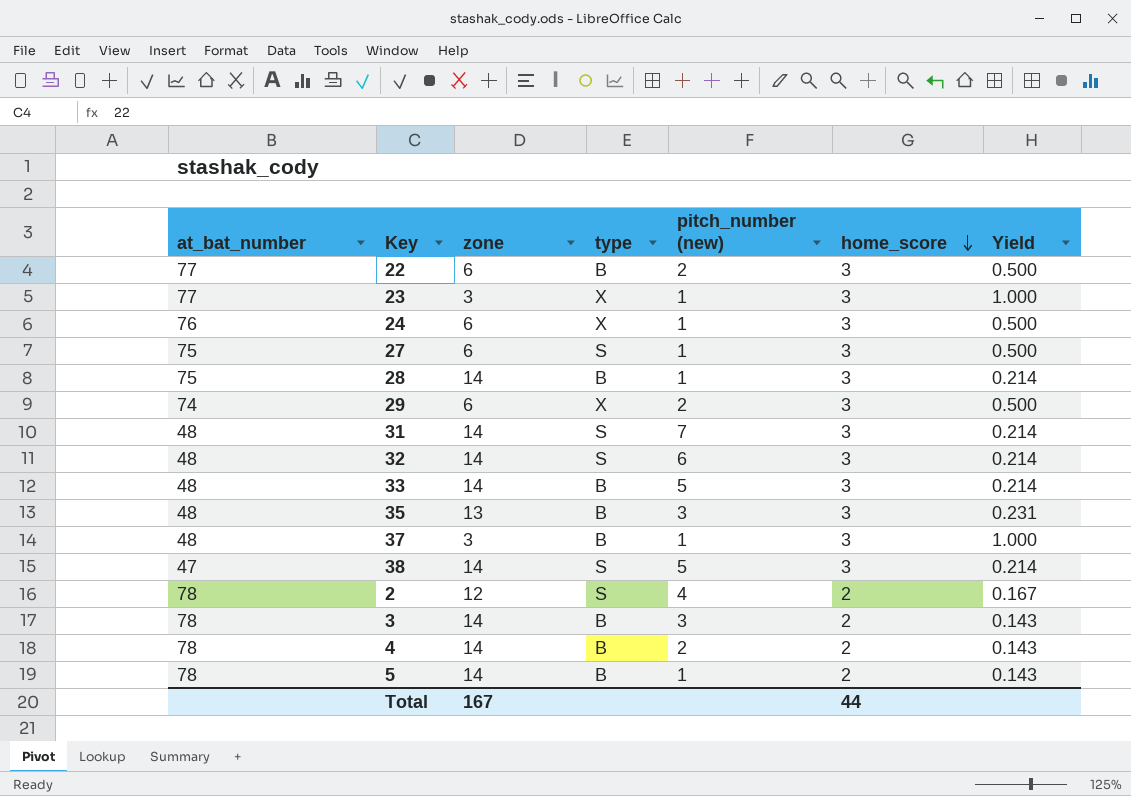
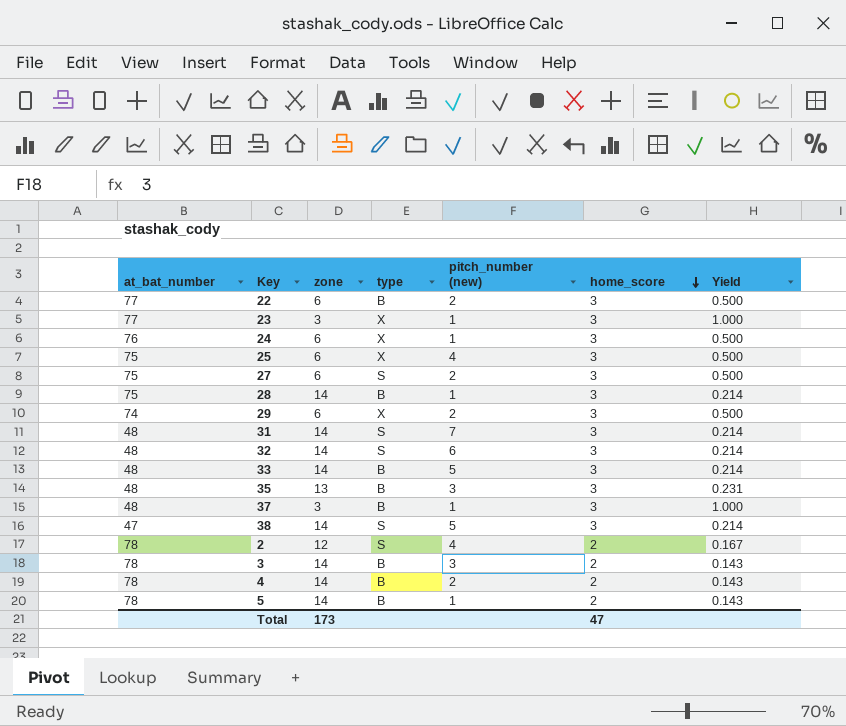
row 25: none -> 75 | 6 | X | 4 | 3 | 0.500
27 | pitch_number (new): 1 -> 2
Total | zone: 167 -> 173
Total | home_score: 44 -> 47

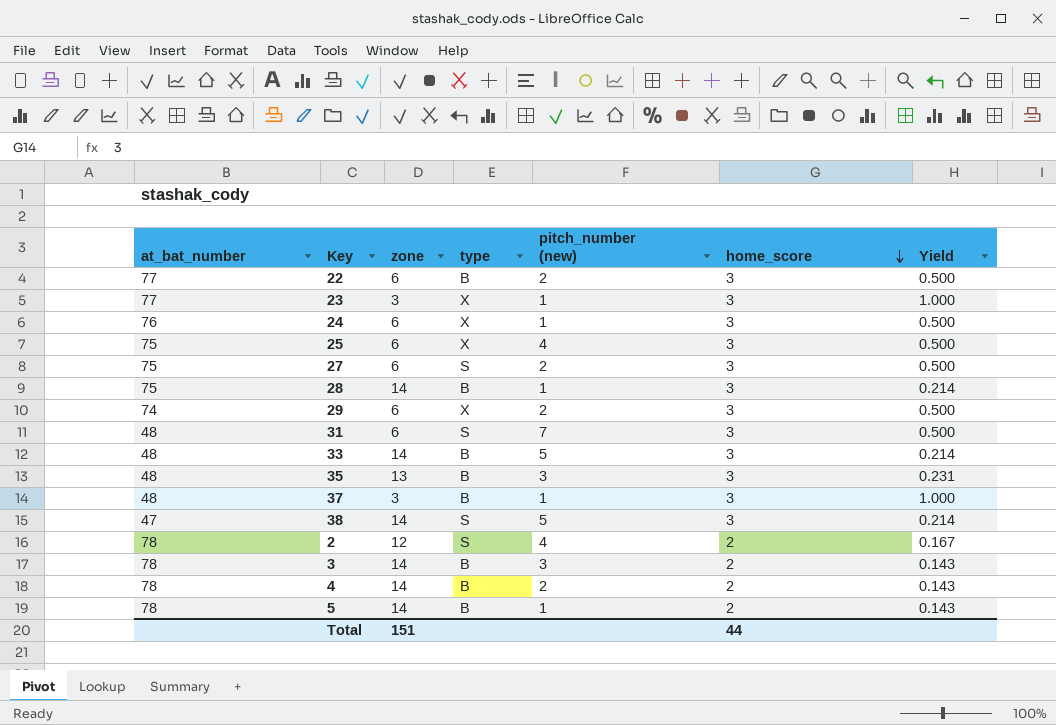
row 32: 48 | 14 | S | 6 | 3 | 0.214 -> none
31 | zone: 14 -> 6
31 | Yield: 0.214 -> 0.500
Total | zone: 173 -> 151
Total | home_score: 47 -> 44

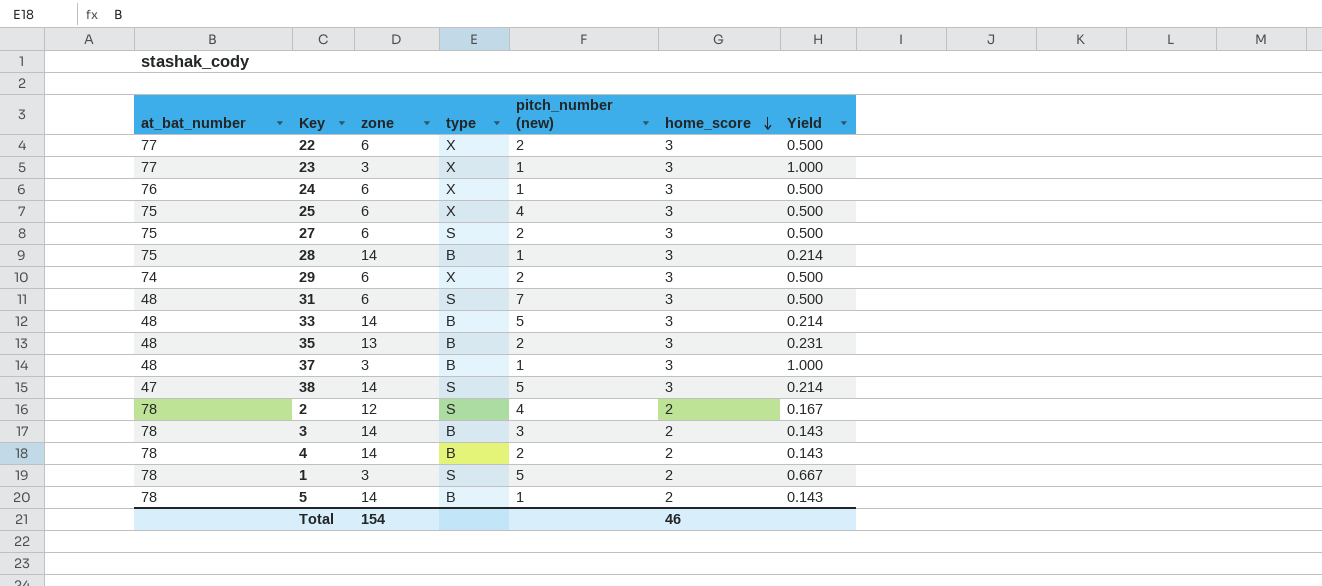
22 | type: B -> X
35 | pitch_number (new): 3 -> 2
row 1: none -> 78 | 3 | S | 5 | 2 | 0.667
Total | zone: 151 -> 154
Total | home_score: 44 -> 46

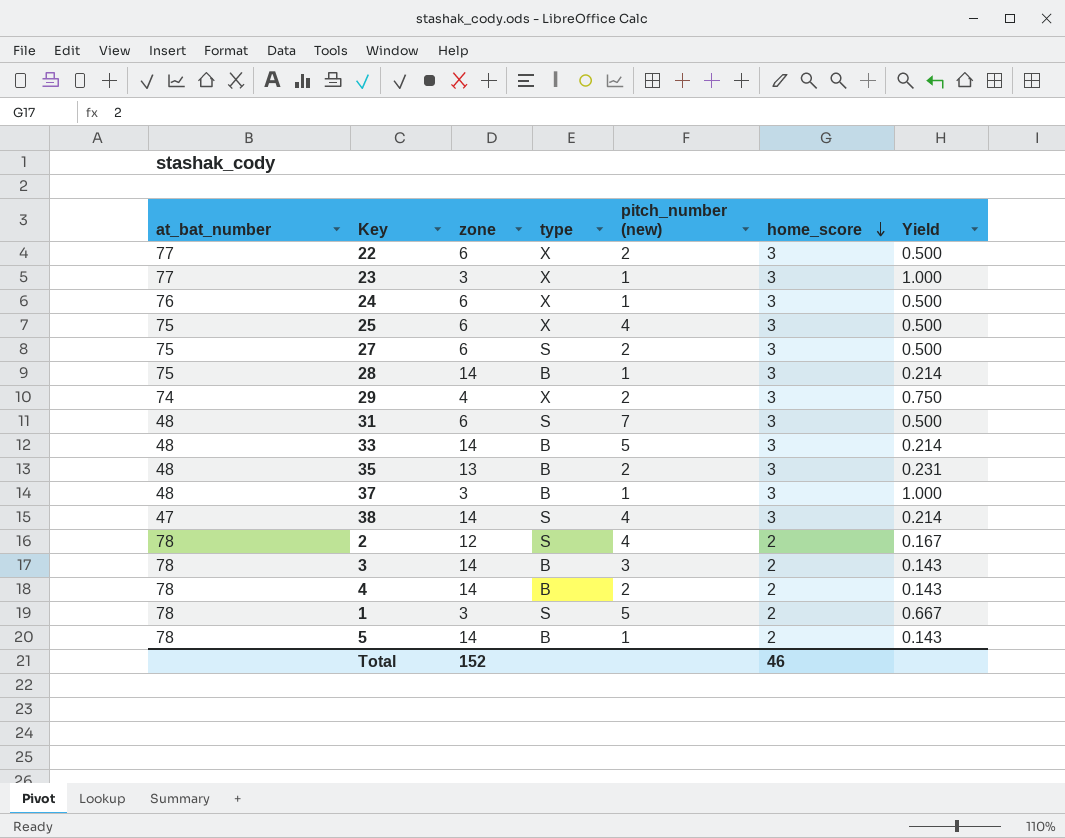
29 | zone: 6 -> 4
29 | Yield: 0.500 -> 0.750
38 | pitch_number (new): 5 -> 4
Total | zone: 154 -> 152

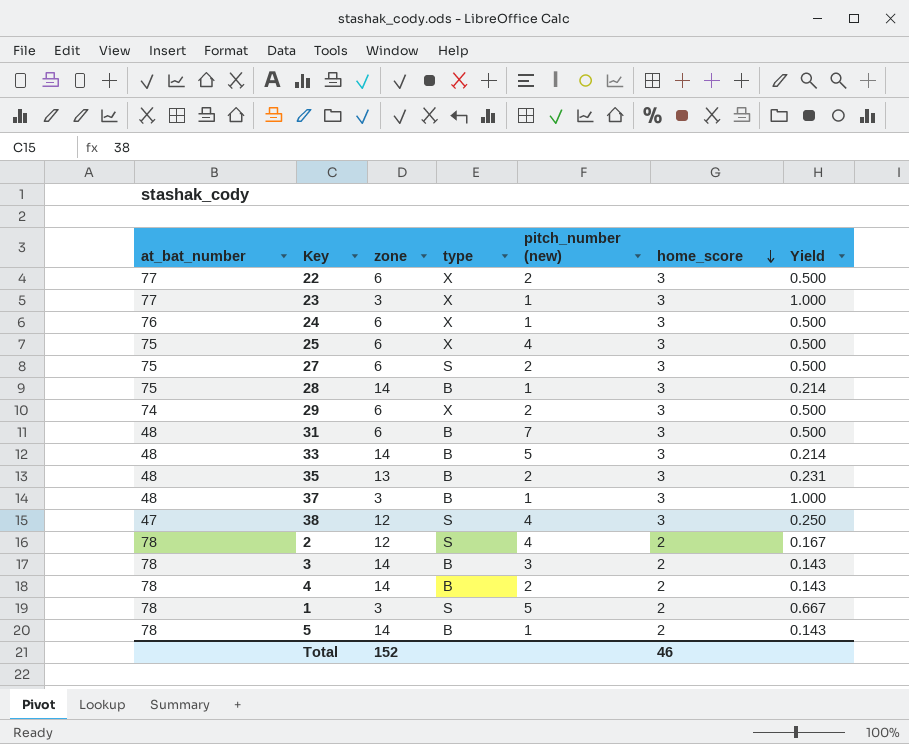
29 | zone: 4 -> 6
29 | Yield: 0.750 -> 0.500
31 | type: S -> B
38 | zone: 14 -> 12
38 | Yield: 0.214 -> 0.250

